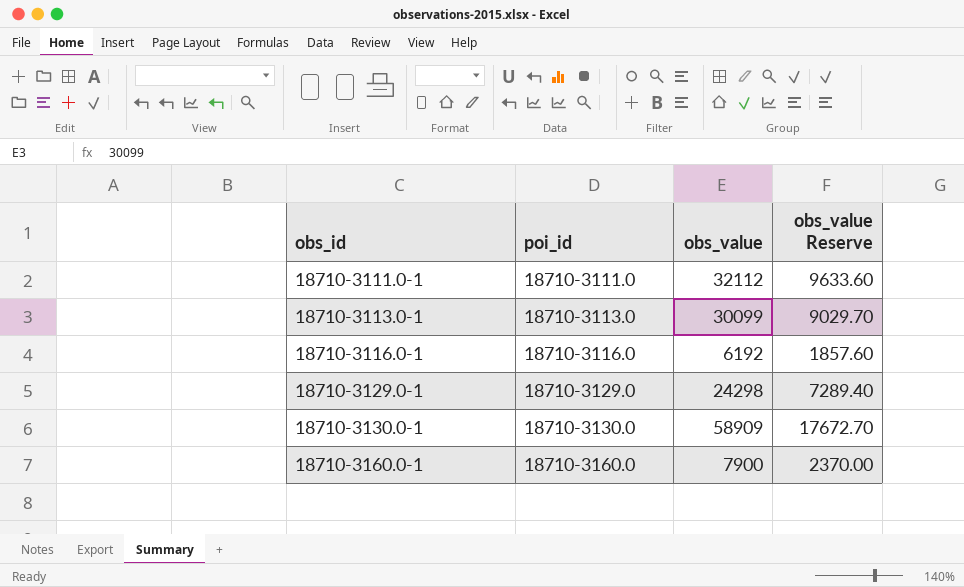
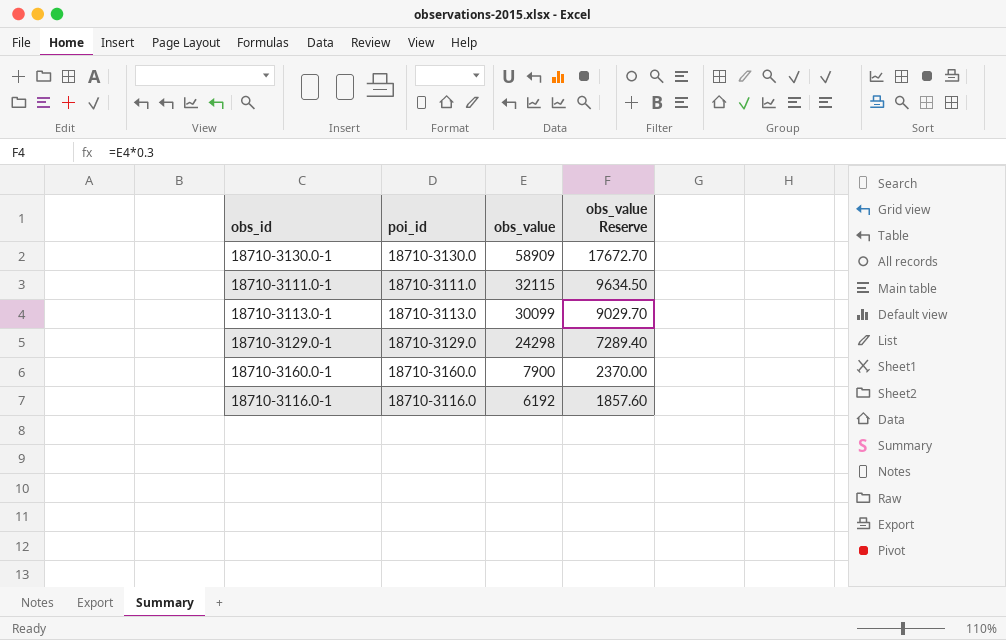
row order: obs_id ascending -> obs_value descending
18710-3111.0-1 | obs_value: 32112 -> 32115
18710-3111.0-1 | obs_value Reserve: 9633.60 -> 9634.50

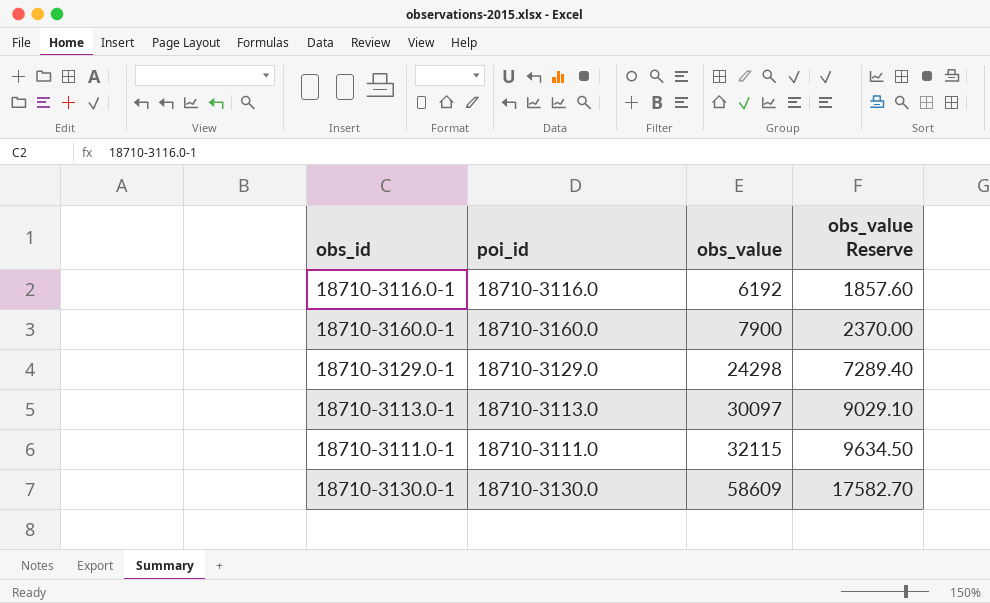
row order: obs_value descending -> obs_value ascending
18710-3113.0-1 | obs_value: 30099 -> 30097
18710-3113.0-1 | obs_value Reserve: 9029.70 -> 9029.10
18710-3130.0-1 | obs_value: 58909 -> 58609
18710-3130.0-1 | obs_value Reserve: 17672.70 -> 17582.70

